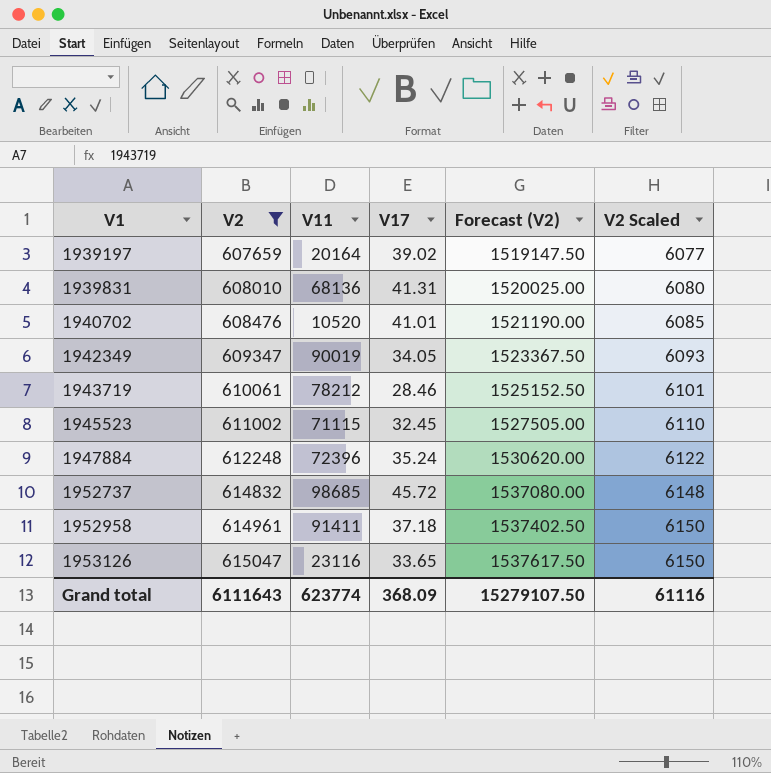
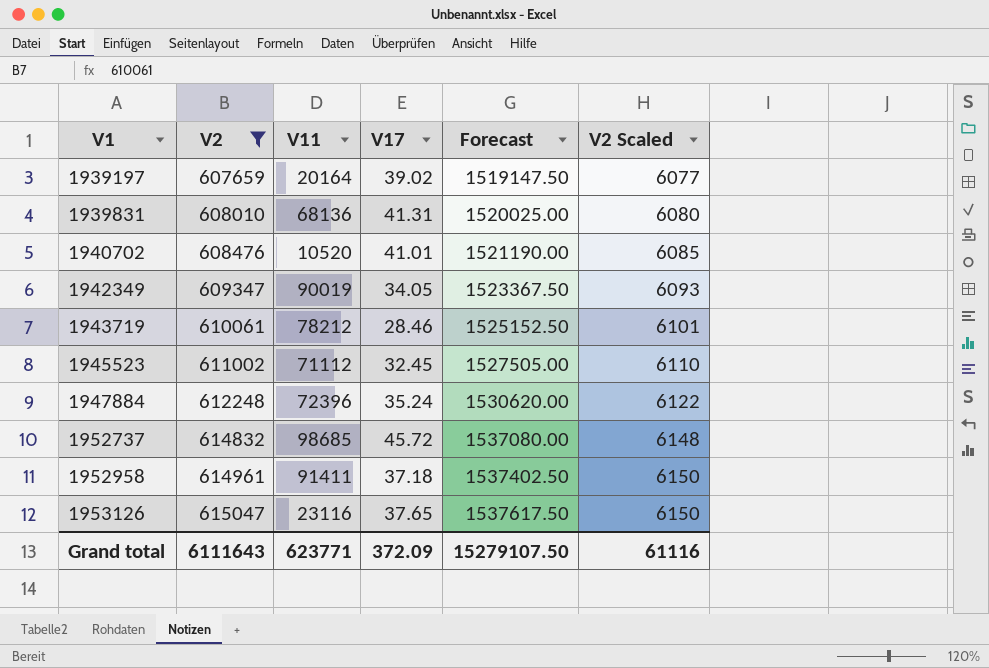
column name: Forecast (V2) -> Forecast
1945523 | V11: 71115 -> 71112
1953126 | V17: 33.65 -> 37.65
Grand total | V11: 623774 -> 623771
Grand total | V17: 368.09 -> 372.09

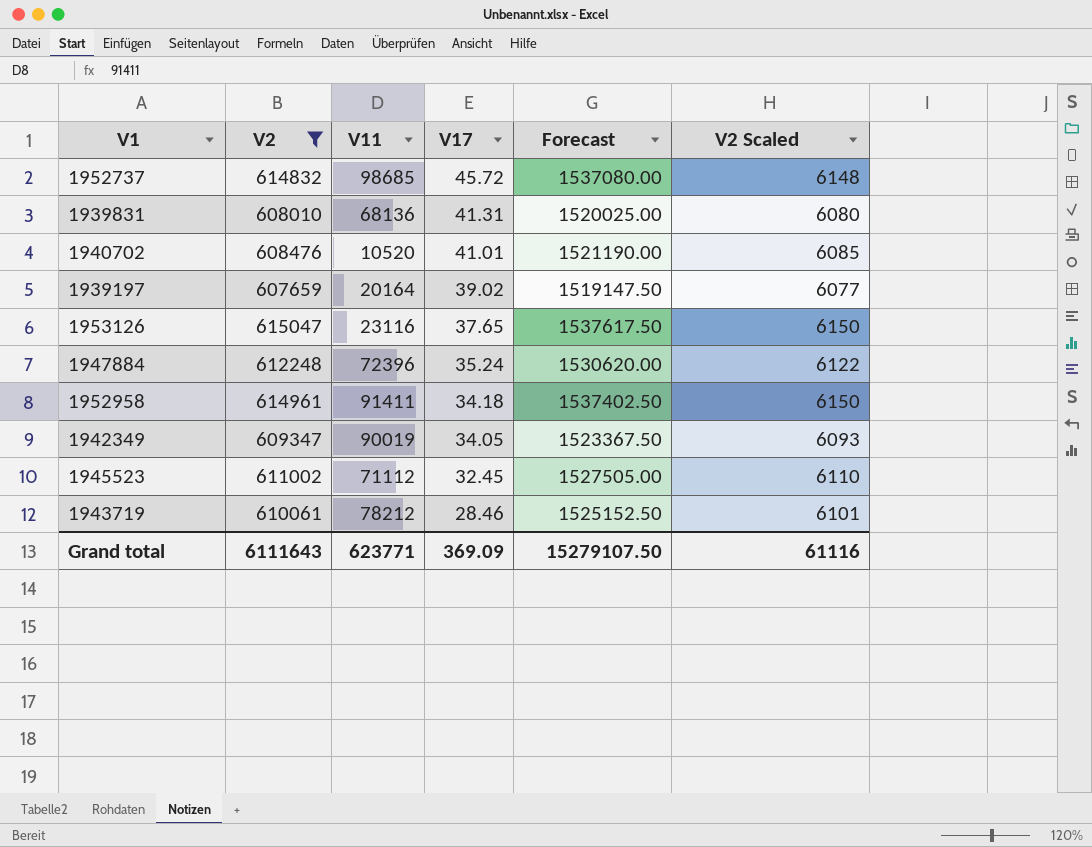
row order: V1 ascending -> V17 descending
1952958 | V17: 37.18 -> 34.18
Grand total | V17: 372.09 -> 369.09

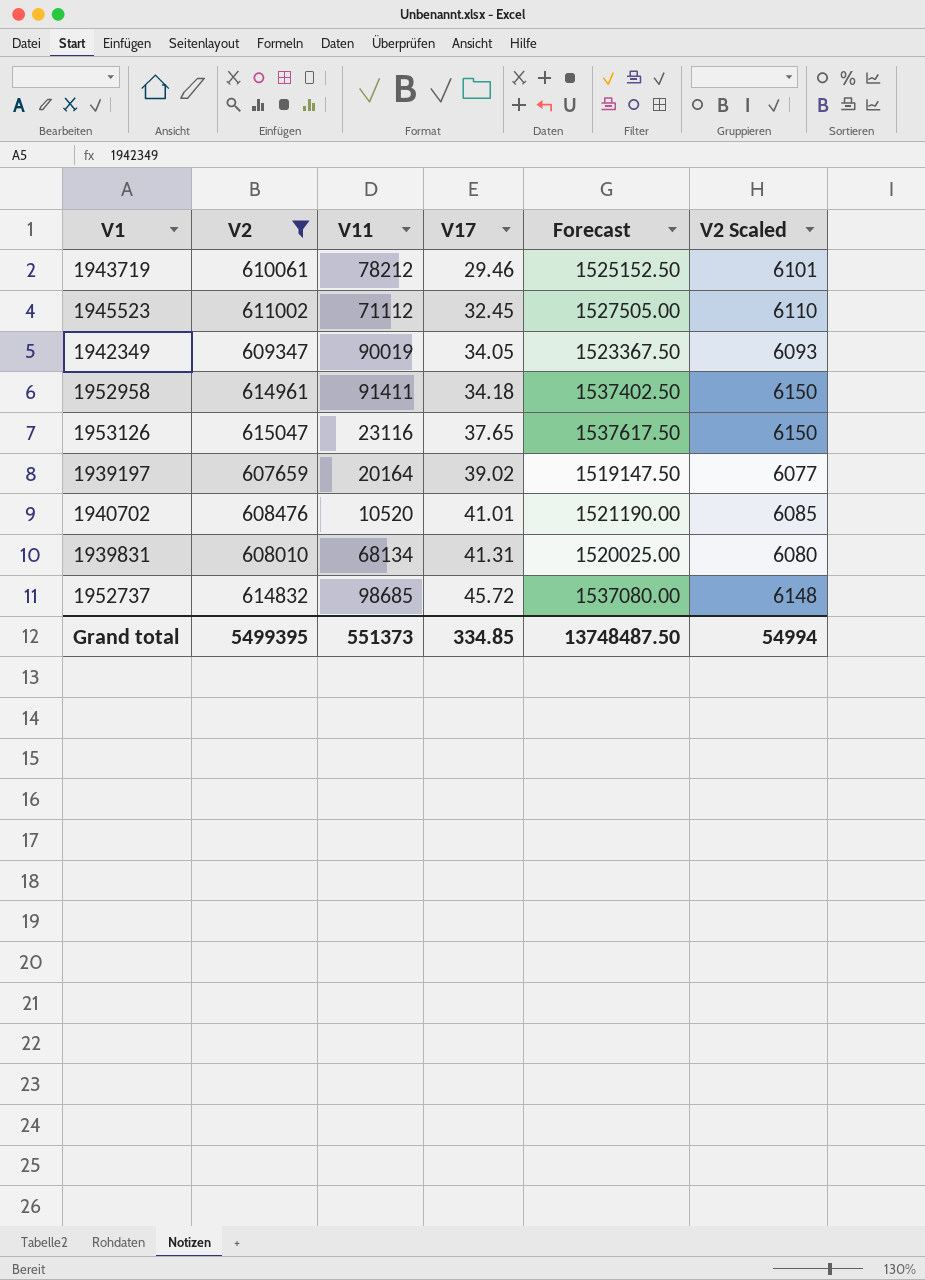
row order: V17 descending -> V17 ascending
row 1947884: 612248 | 72396 | 35.24 | 1530620.00 | 6122 -> none
1943719 | V17: 28.46 -> 29.46
1939831 | V11: 68136 -> 68134
Grand total | V2: 6111643 -> 5499395
Grand total | V11: 623771 -> 551373
Grand total | V17: 369.09 -> 334.85
Grand total | Forecast: 15279107.50 -> 13748487.50
Grand total | V2 Scaled: 61116 -> 54994

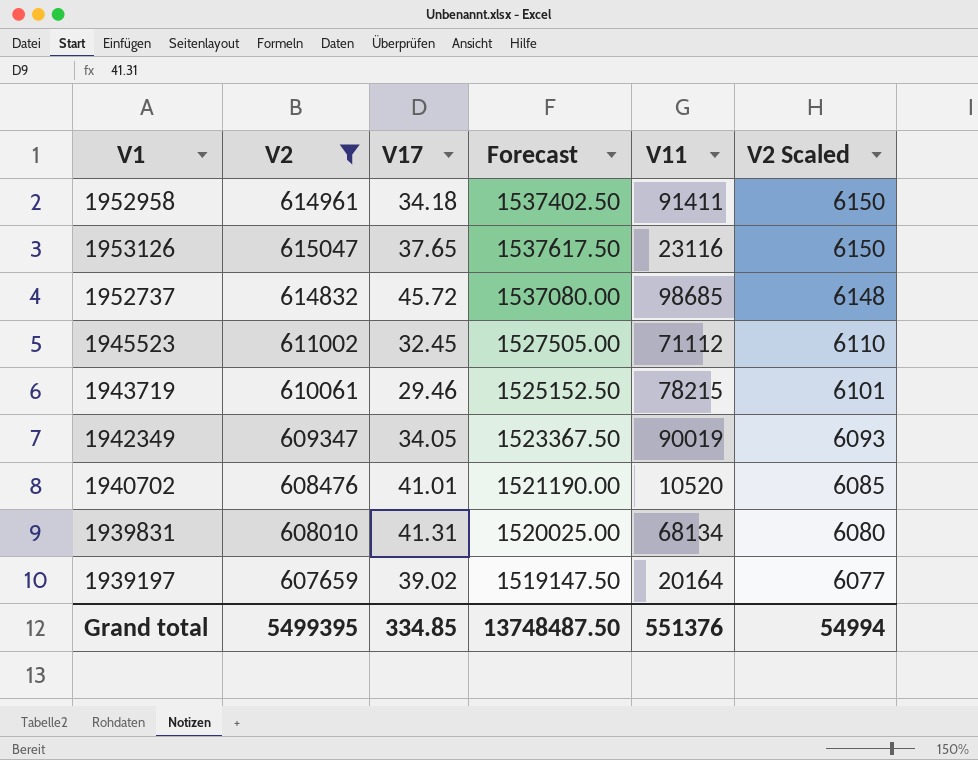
row order: V17 ascending -> V2 Scaled descending
column V11 | position: 3 -> 5
1943719 | V11: 78212 -> 78215
Grand total | V11: 551373 -> 551376

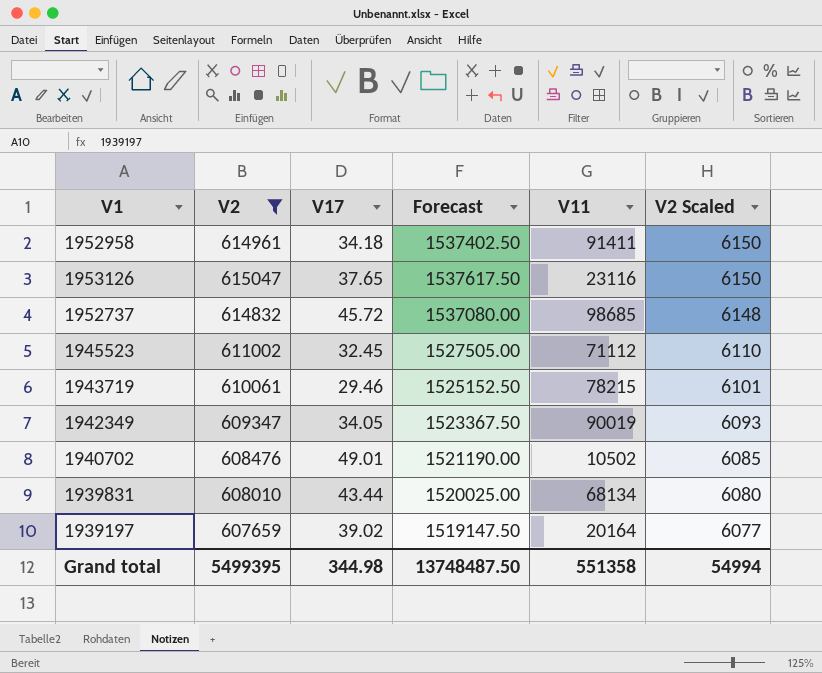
1940702 | V17: 41.01 -> 49.01
1940702 | V11: 10520 -> 10502
1939831 | V17: 41.31 -> 43.44
Grand total | V17: 334.85 -> 344.98
Grand total | V11: 551376 -> 551358

